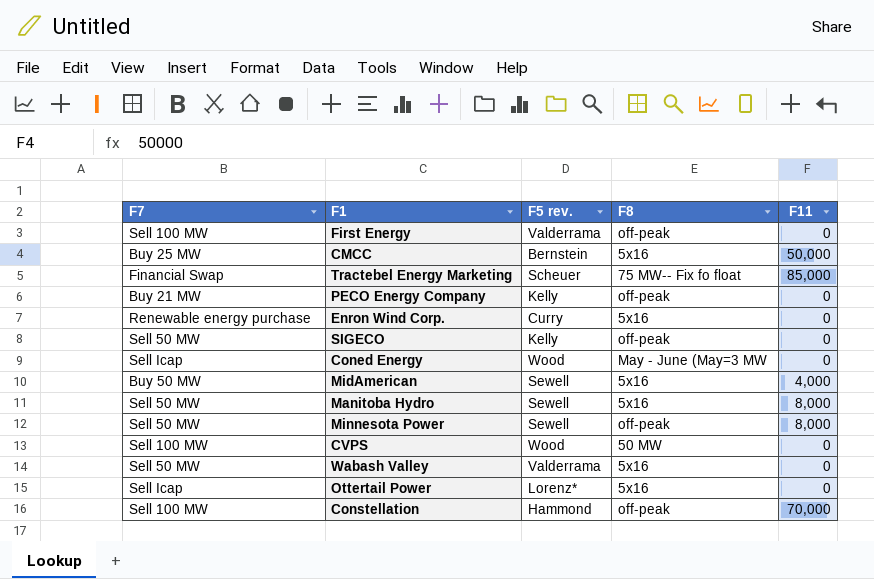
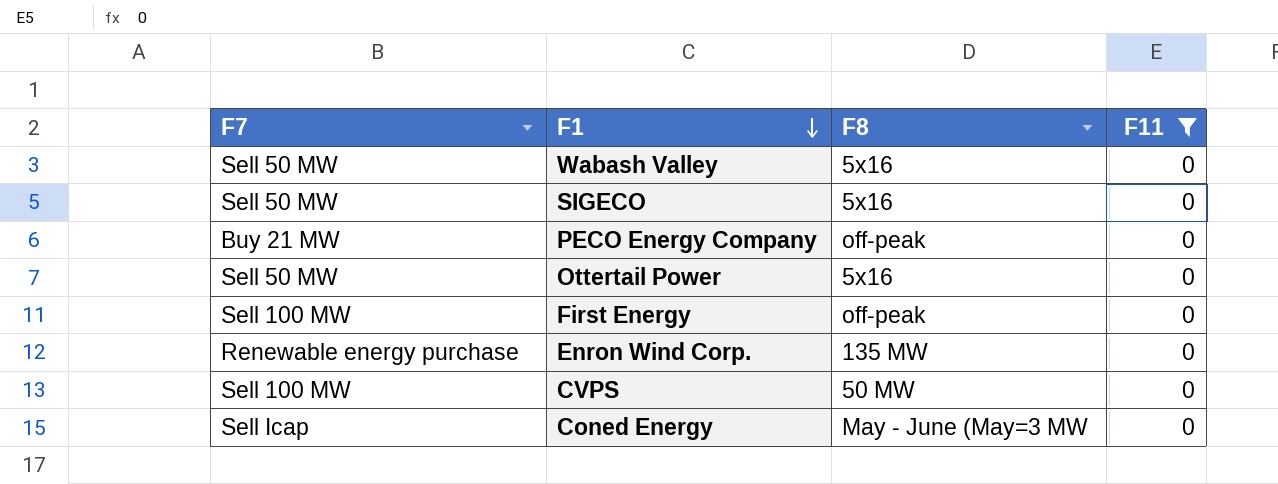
filter: none -> F11 = 0
row order: none -> F1 descending
column F5 rev. | position: 3 -> none
SIGECO | F8: off-peak -> 5x16
Ottertail Power | F7: Sell Icap -> Sell 50 MW
Enron Wind Corp. | F8: 5x16 -> 135 MW

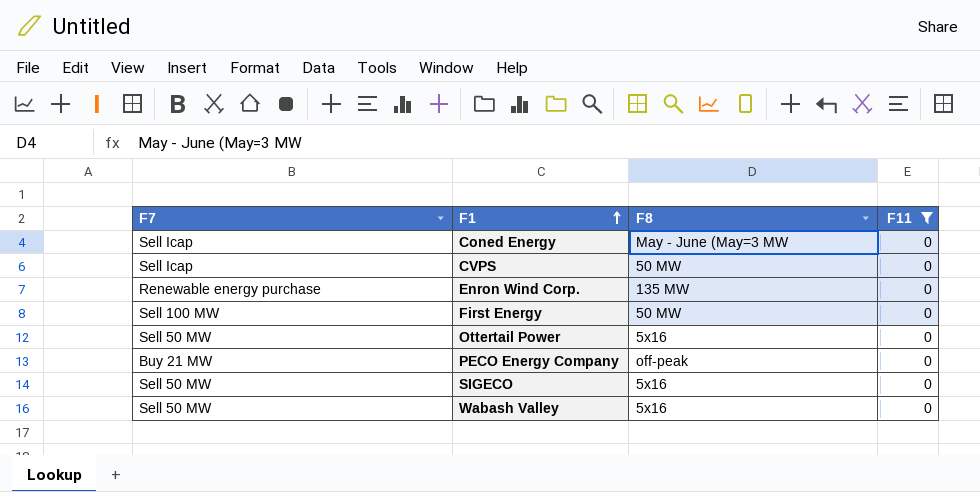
row order: F1 descending -> F1 ascending
CVPS | F7: Sell 100 MW -> Sell Icap
First Energy | F8: off-peak -> 50 MW

